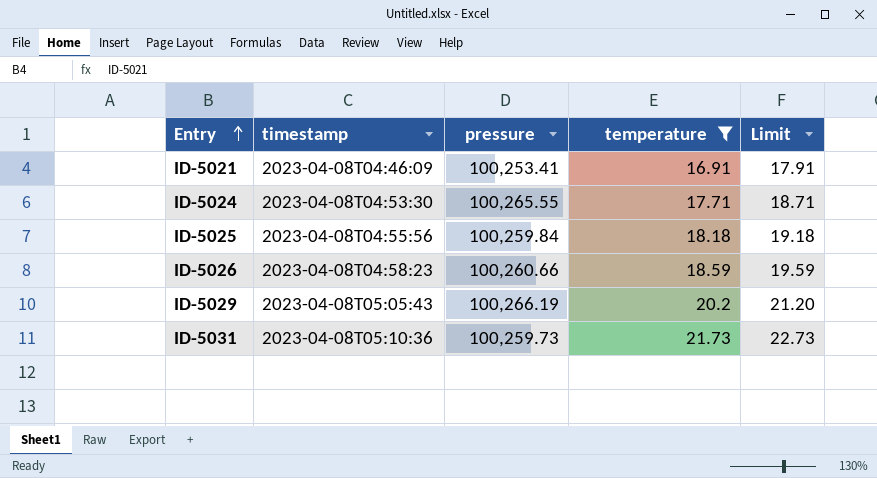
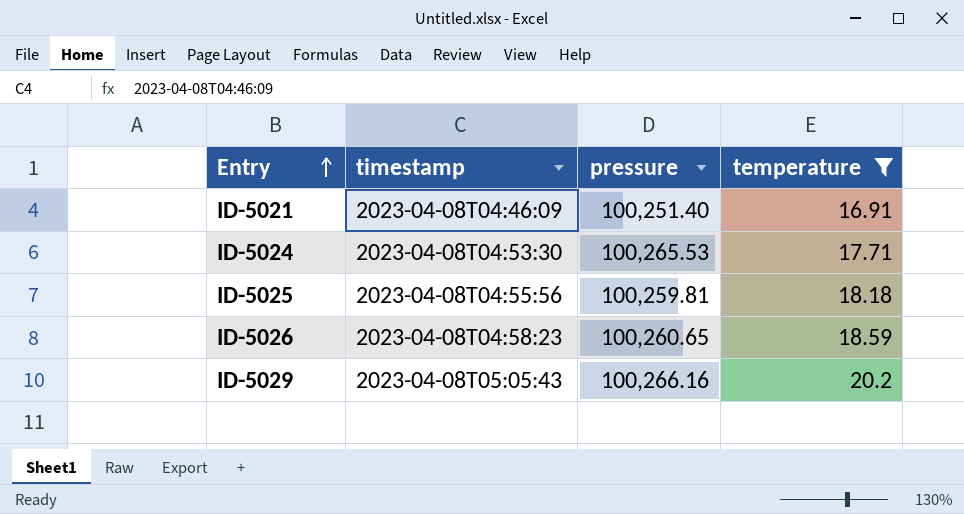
column Limit | formula: [temperature] + 1 -> none
row ID-5031: 2023-04-08T05:10:36 | 100,259.73 | 21.73 | 22.73 -> none
ID-5021 | pressure: 100,253.41 -> 100,251.40
ID-5024 | pressure: 100,265.55 -> 100,265.53
ID-5025 | pressure: 100,259.84 -> 100,259.81
ID-5026 | pressure: 100,260.66 -> 100,260.65
ID-5029 | pressure: 100,266.19 -> 100,266.16

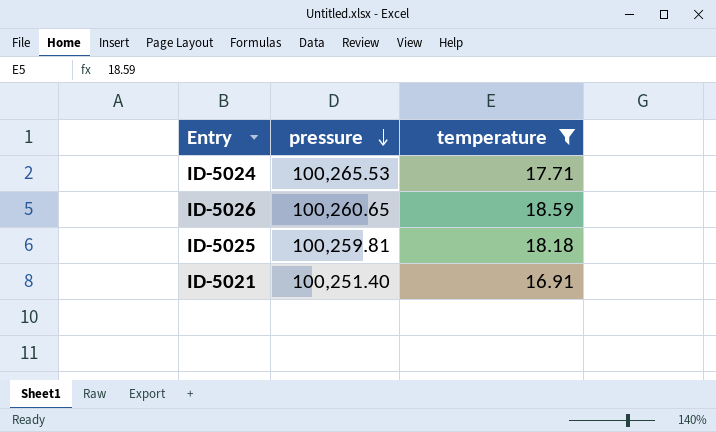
row order: Entry ascending -> pressure descending
column timestamp | position: 2 -> none
row ID-5029: 2023-04-08T05:05:43 | 100,266.16 | 20.2 -> none

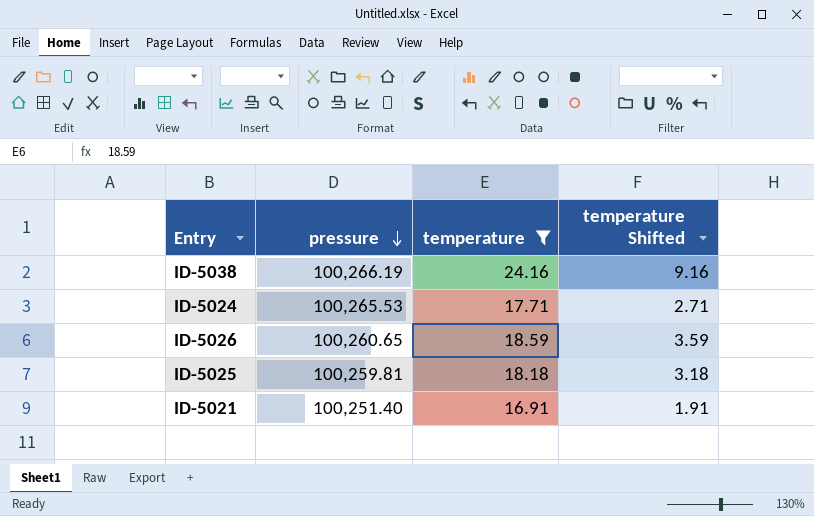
column temperature Shifted | formula: none -> [temperature] - 15
row ID-5038: none -> 100,266.19 | 24.16 | 9.16

